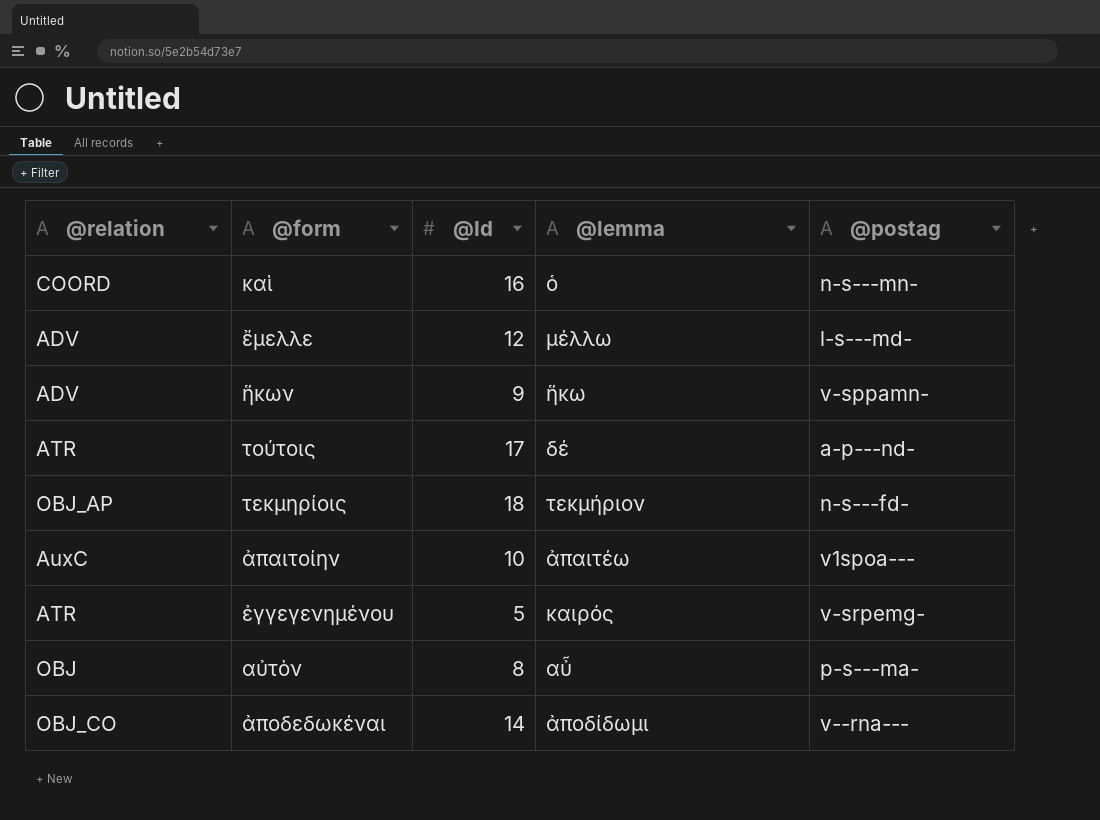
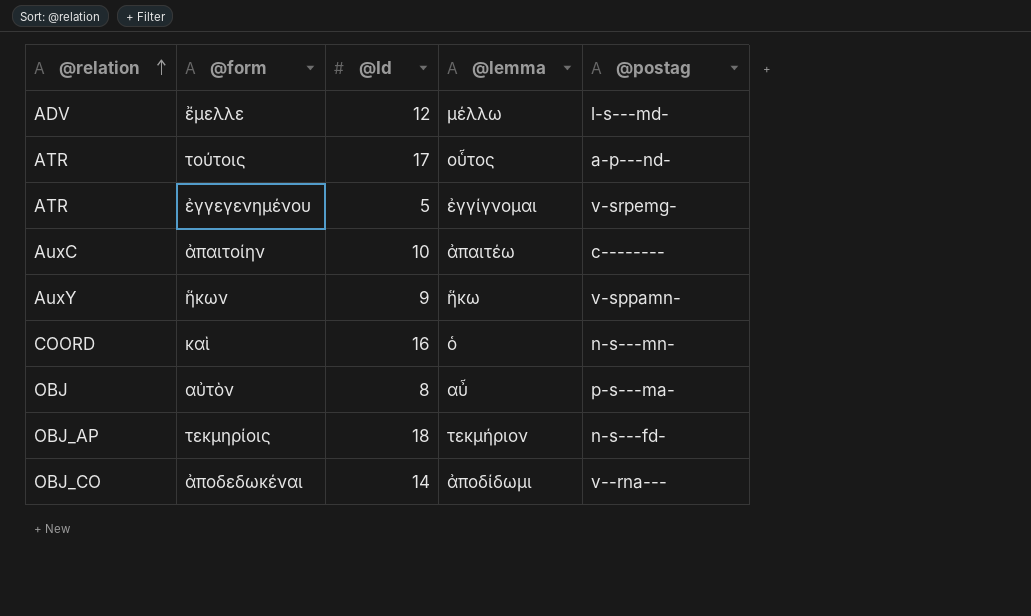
row order: none -> @relation ascending
τούτοις | @lemma: δέ -> οὗτος
ἐγγεγενημένου | @lemma: καιρός -> ἐγγίγνομαι
ἀπαιτοίην | @postag: v1spoa--- -> c--------
ἥκων | @relation: ADV -> AuxY

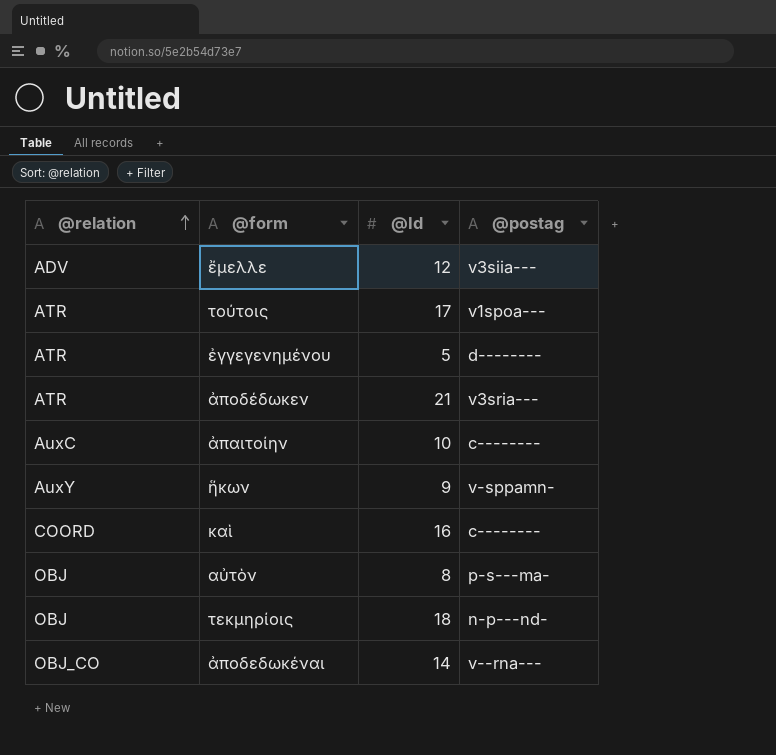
column @lemma | position: 4 -> none
ἔμελλε | @postag: l-s---md- -> v3siia---
τούτοις | @postag: a-p---nd- -> v1spoa---
ἐγγεγενημένου | @postag: v-srpemg- -> d--------
row ἀποδέδωκεν: none -> ATR | 21 | v3sria---
καὶ | @postag: n-s---mn- -> c--------
τεκμηρίοις | @relation: OBJ_AP -> OBJ
τεκμηρίοις | @postag: n-s---fd- -> n-p---nd-

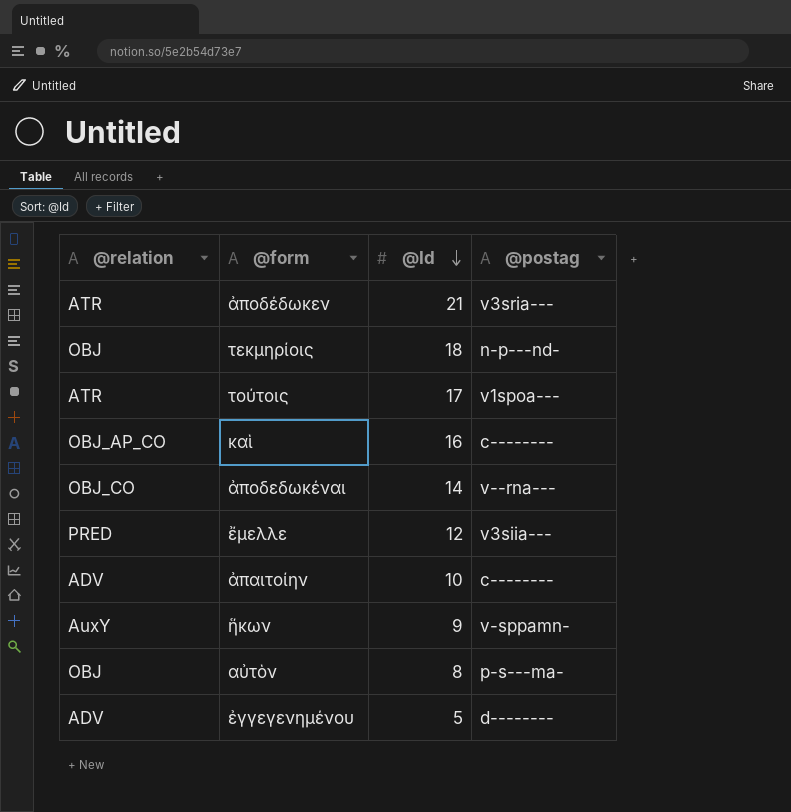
row order: @relation ascending -> @Id descending
καὶ | @relation: COORD -> OBJ_AP_CO
ἔμελλε | @relation: ADV -> PRED
ἀπαιτοίην | @relation: AuxC -> ADV
ἐγγεγενημένου | @relation: ATR -> ADV

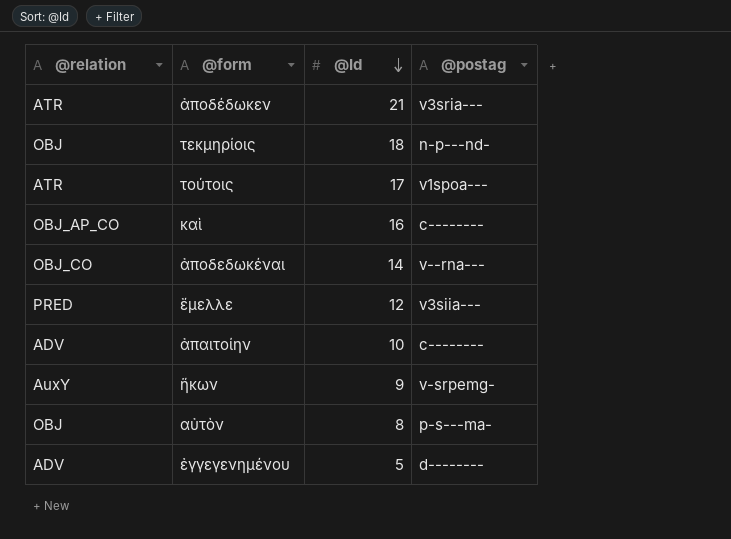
ἥκων | @postag: v-sppamn- -> v-srpemg-

